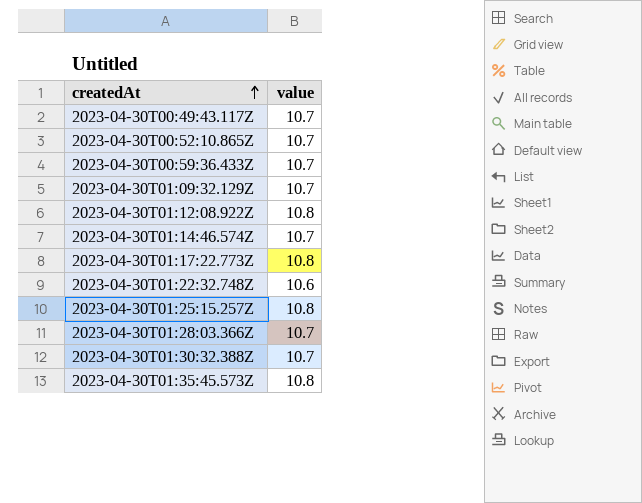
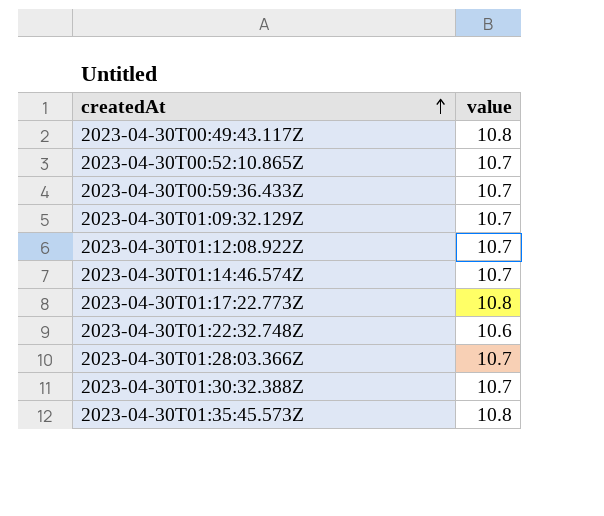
row 2023-04-30T01:25:15.257Z: 10.8 -> none
2023-04-30T00:49:43.117Z | value: 10.7 -> 10.8
2023-04-30T01:12:08.922Z | value: 10.8 -> 10.7

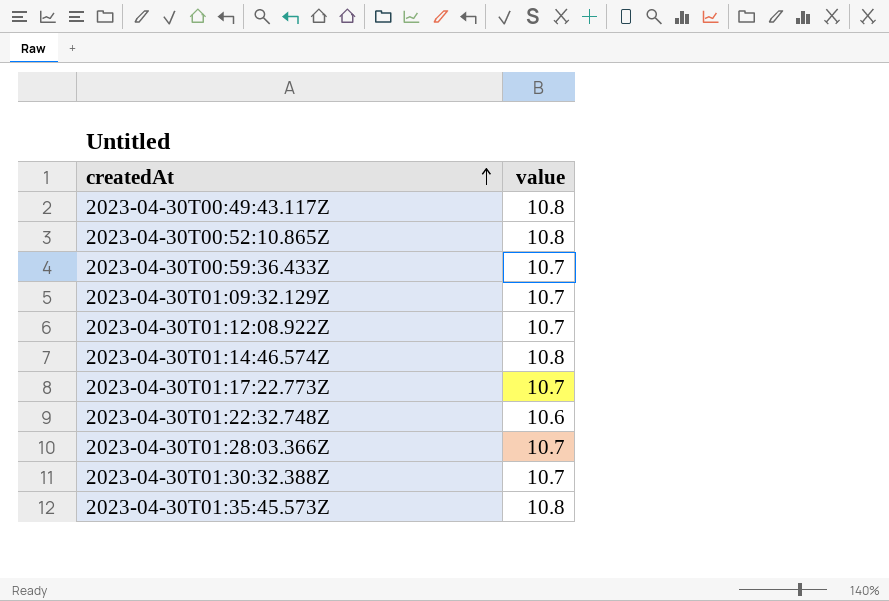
2023-04-30T00:52:10.865Z | value: 10.7 -> 10.8
2023-04-30T01:14:46.574Z | value: 10.7 -> 10.8
2023-04-30T01:17:22.773Z | value: 10.8 -> 10.7

